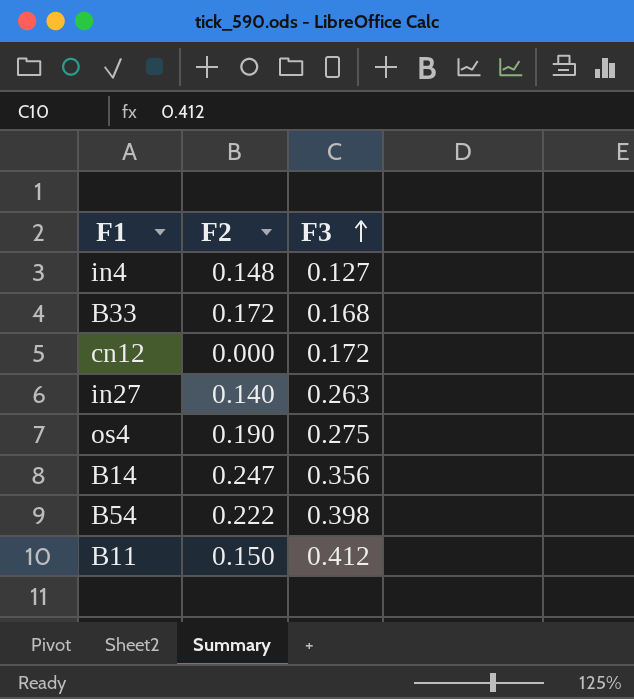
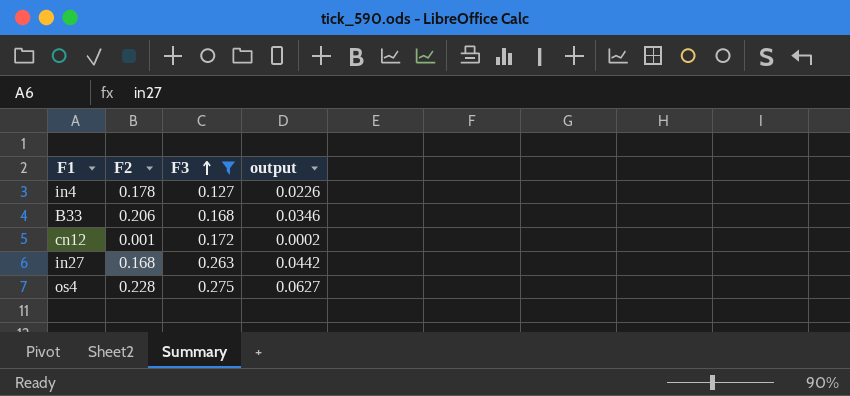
filter: none -> F3 <= 0.275
column output | formula: none -> [F2] * [F3]
in4 | F2: 0.148 -> 0.178
B33 | F2: 0.172 -> 0.206
cn12 | F2: 0.000 -> 0.001
in27 | F2: 0.140 -> 0.168
os4 | F2: 0.190 -> 0.228

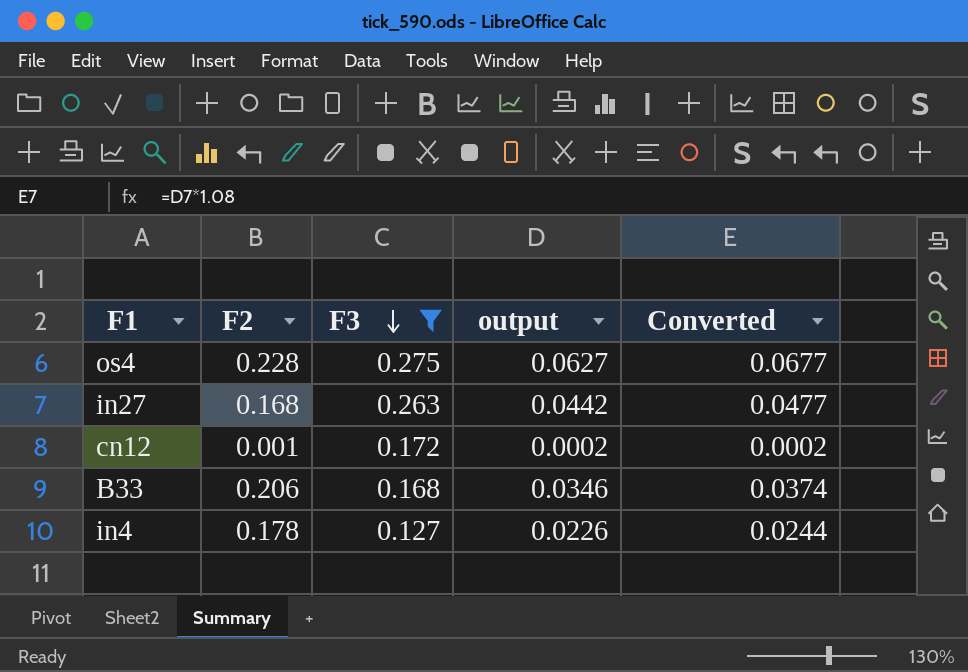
row order: F3 ascending -> F3 descending
column Converted | formula: none -> [output] * 1.08

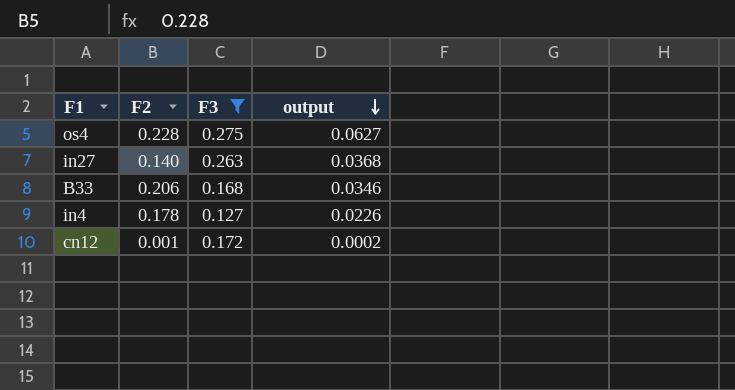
row order: F3 descending -> output descending
column Converted | formula: [output] * 1.08 -> none
in27 | F2: 0.168 -> 0.140
in27 | output: 0.0442 -> 0.0368

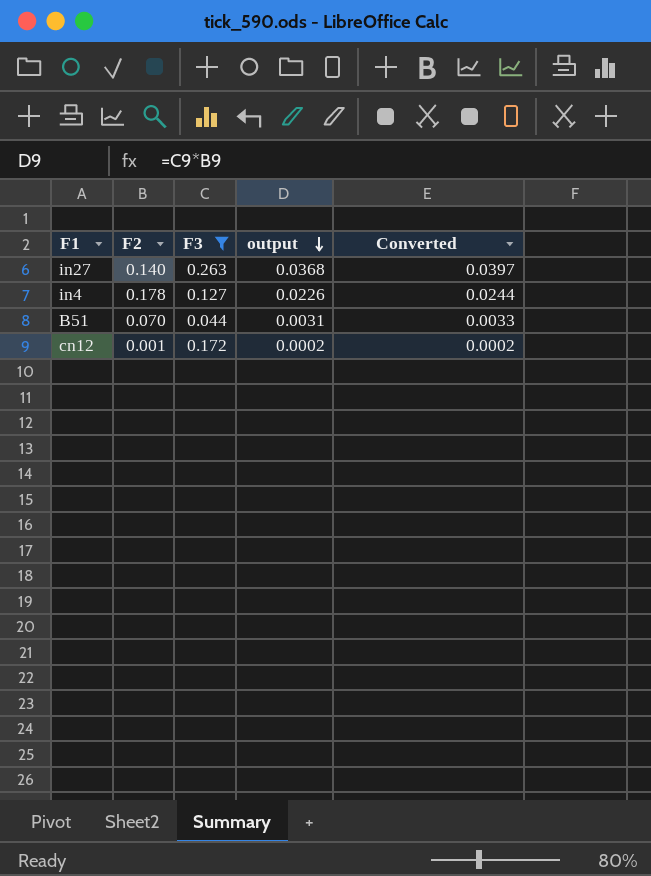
column Converted | formula: none -> [output] * 1.08
row os4: 0.228 | 0.275 | 0.0627 -> none
row B33: 0.206 | 0.168 | 0.0346 -> none
row B51: none -> 0.070 | 0.044 | 0.0031 | 0.0033

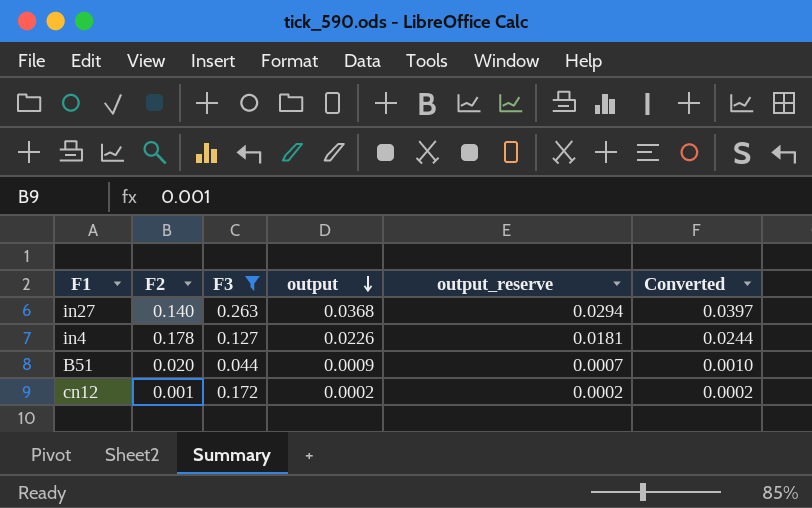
column output_reserve | formula: none -> [output] * 0.8
B51 | F2: 0.070 -> 0.020
B51 | output: 0.0031 -> 0.0009
B51 | Converted: 0.0033 -> 0.0010

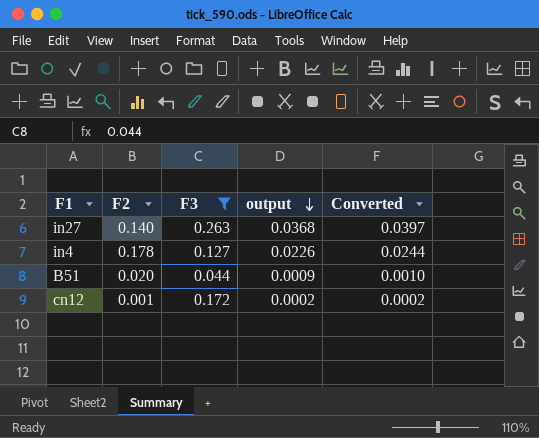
column output_reserve | formula: [output] * 0.8 -> none

